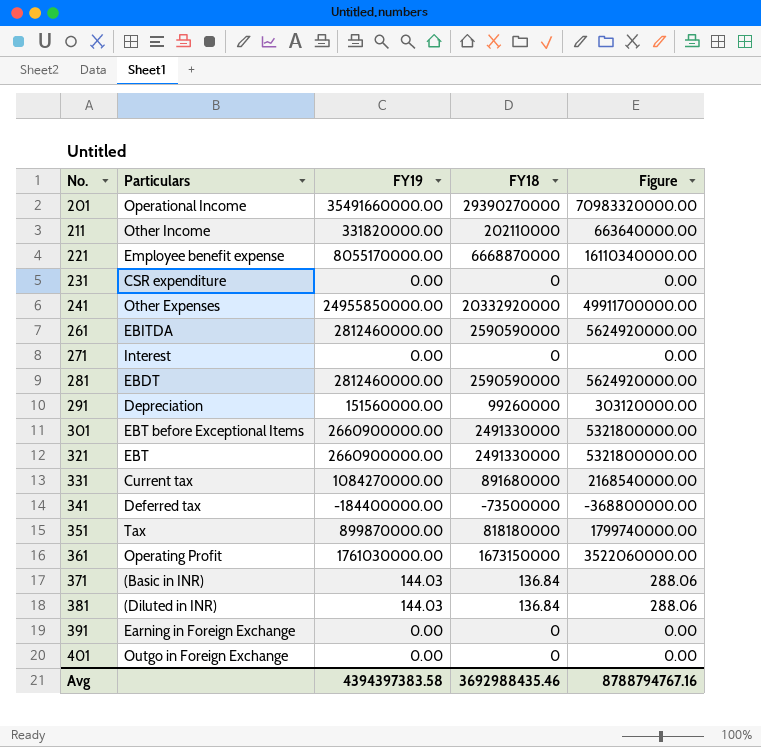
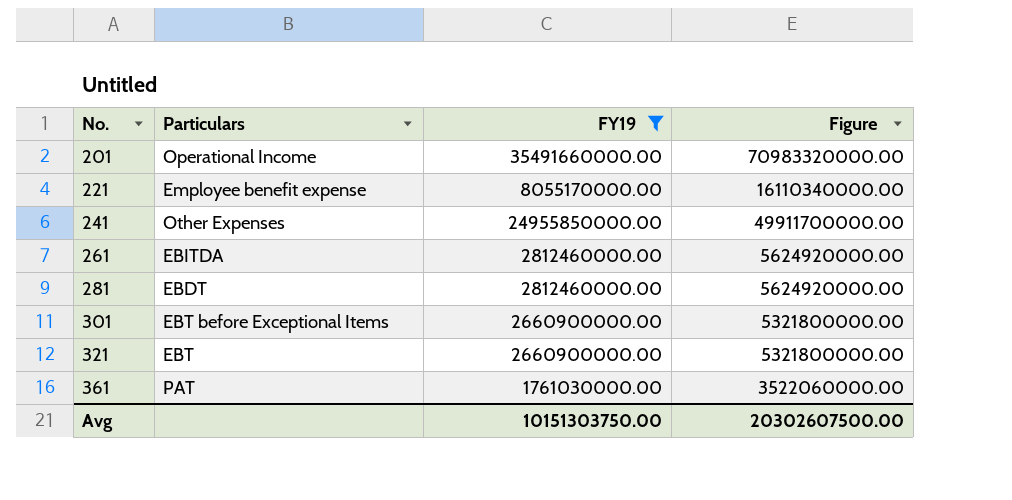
filter: none -> FY19 >= 1761030000.00
column FY18 | position: 4 -> none
361 | Particulars: Operating Profit -> PAT
Avg | FY19: 4394397383.58 -> 10151303750.00
Avg | Figure: 8788794767.16 -> 20302607500.00

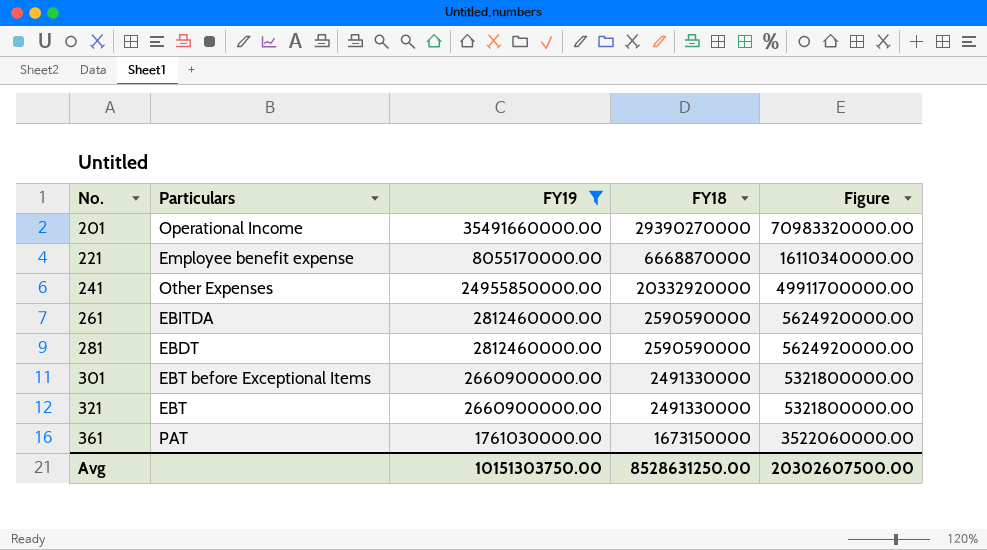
column FY18 | position: none -> 4

